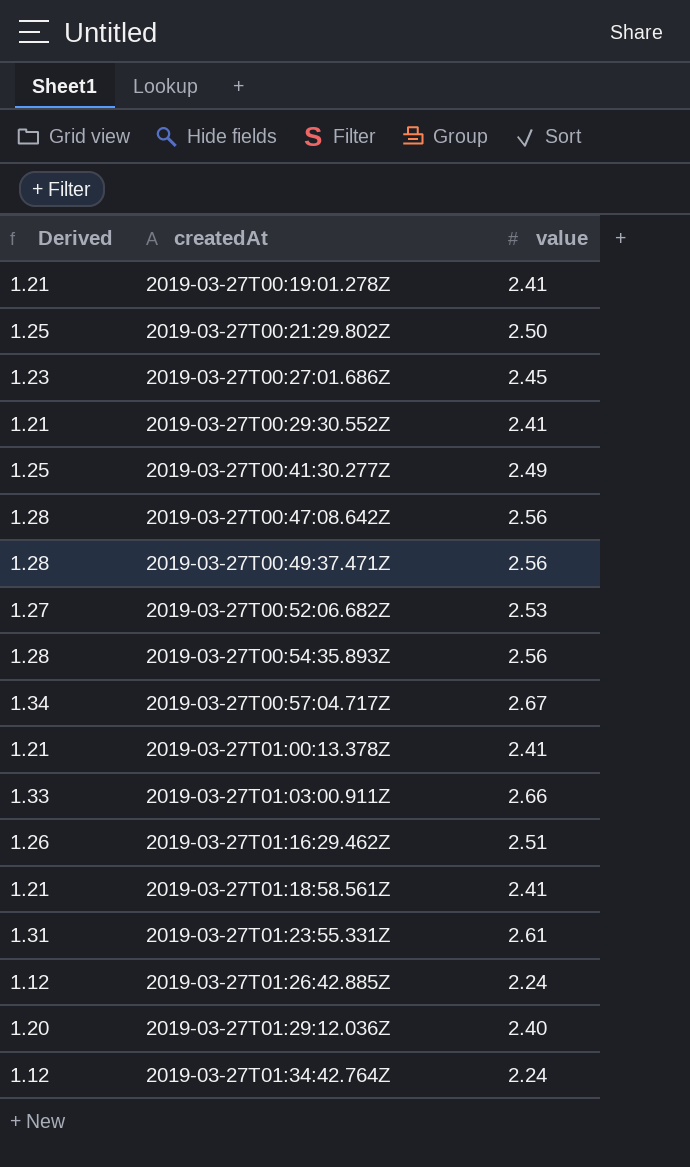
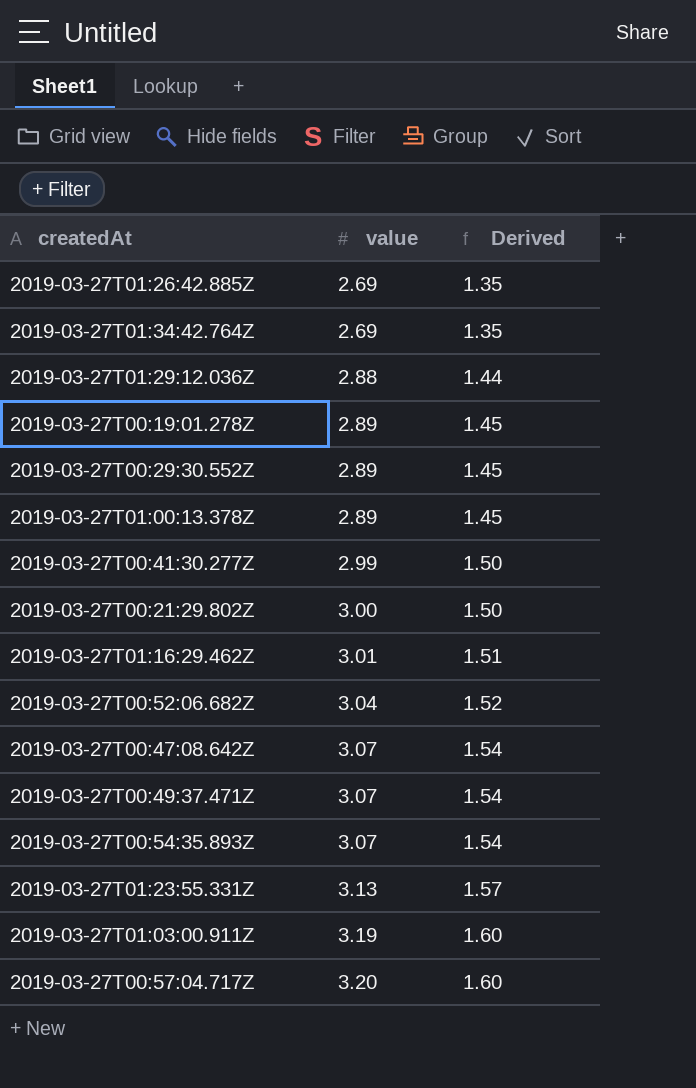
row order: createdAt ascending -> value ascending
column Derived | position: 1 -> 3
row 2019-03-27T00:27:01.686Z: 1.23 | 2.45 -> none
row 2019-03-27T01:18:58.561Z: 1.21 | 2.41 -> none
2019-03-27T01:26:42.885Z | value: 2.24 -> 2.69
2019-03-27T01:26:42.885Z | Derived: 1.12 -> 1.35
2019-03-27T01:34:42.764Z | value: 2.24 -> 2.69
2019-03-27T01:34:42.764Z | Derived: 1.12 -> 1.35
2019-03-27T01:29:12.036Z | value: 2.40 -> 2.88
2019-03-27T01:29:12.036Z | Derived: 1.20 -> 1.44
2019-03-27T00:19:01.278Z | value: 2.41 -> 2.89
2019-03-27T00:19:01.278Z | Derived: 1.21 -> 1.45
2019-03-27T00:29:30.552Z | value: 2.41 -> 2.89
2019-03-27T00:29:30.552Z | Derived: 1.21 -> 1.45
2019-03-27T01:00:13.378Z | value: 2.41 -> 2.89
2019-03-27T01:00:13.378Z | Derived: 1.21 -> 1.45
2019-03-27T00:41:30.277Z | value: 2.49 -> 2.99
2019-03-27T00:41:30.277Z | Derived: 1.25 -> 1.50
2019-03-27T00:21:29.802Z | value: 2.50 -> 3.00
2019-03-27T00:21:29.802Z | Derived: 1.25 -> 1.50
2019-03-27T01:16:29.462Z | value: 2.51 -> 3.01
2019-03-27T01:16:29.462Z | Derived: 1.26 -> 1.51
2019-03-27T00:52:06.682Z | value: 2.53 -> 3.04
2019-03-27T00:52:06.682Z | Derived: 1.27 -> 1.52
2019-03-27T00:47:08.642Z | value: 2.56 -> 3.07
2019-03-27T00:47:08.642Z | Derived: 1.28 -> 1.54
2019-03-27T00:49:37.471Z | value: 2.56 -> 3.07
2019-03-27T00:49:37.471Z | Derived: 1.28 -> 1.54
2019-03-27T00:54:35.893Z | value: 2.56 -> 3.07
2019-03-27T00:54:35.893Z | Derived: 1.28 -> 1.54
2019-03-27T01:23:55.331Z | value: 2.61 -> 3.13
2019-03-27T01:23:55.331Z | Derived: 1.31 -> 1.57
2019-03-27T01:03:00.911Z | value: 2.66 -> 3.19
2019-03-27T01:03:00.911Z | Derived: 1.33 -> 1.60
2019-03-27T00:57:04.717Z | value: 2.67 -> 3.20
2019-03-27T00:57:04.717Z | Derived: 1.34 -> 1.60

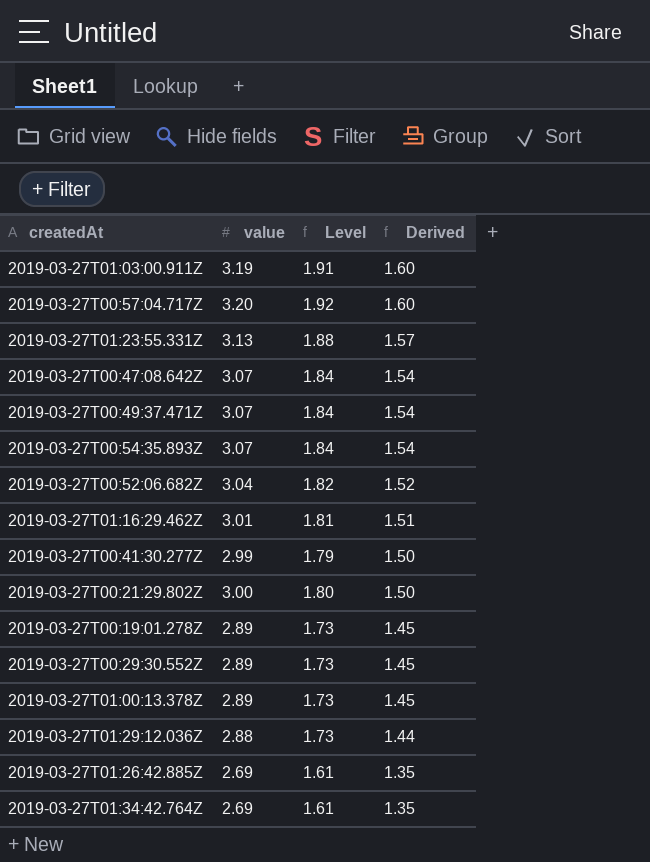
row order: value ascending -> Derived descending
column Level | formula: none -> [value] * 0.6

